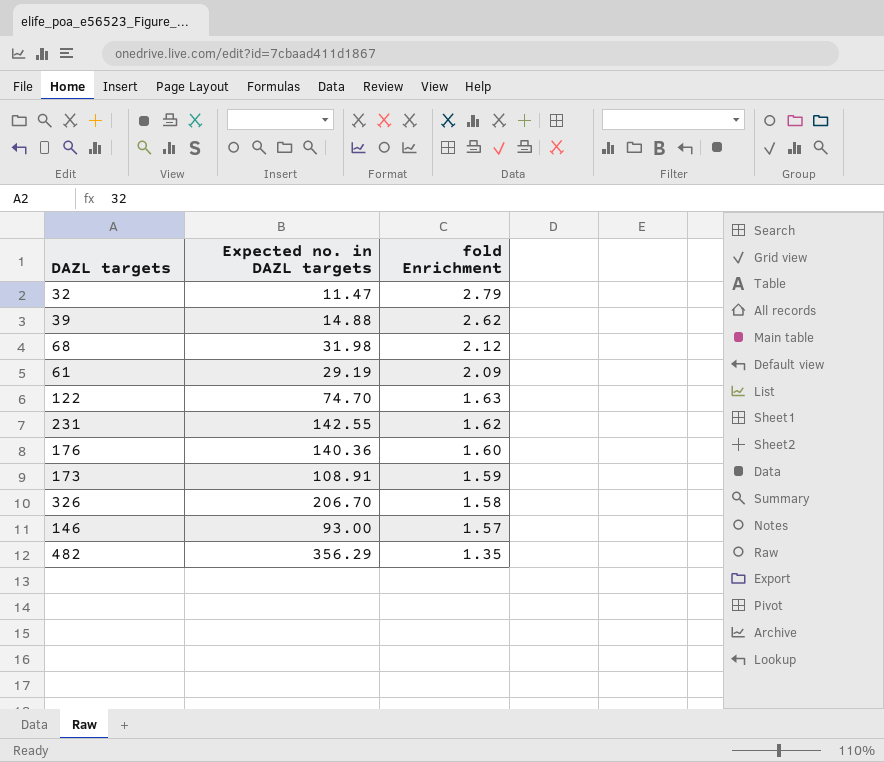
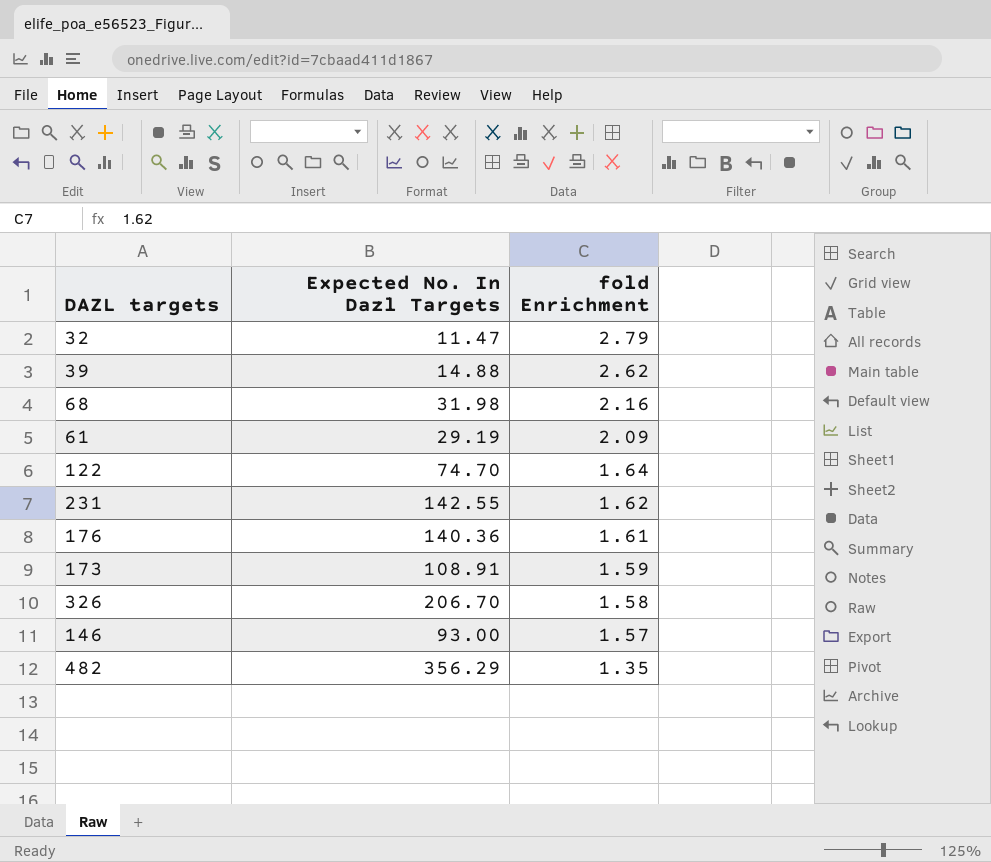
column name: Expected no. in DAZL targets -> Expected No. In Dazl Targets
68 | fold Enrichment: 2.12 -> 2.16
122 | fold Enrichment: 1.63 -> 1.64
176 | fold Enrichment: 1.60 -> 1.61

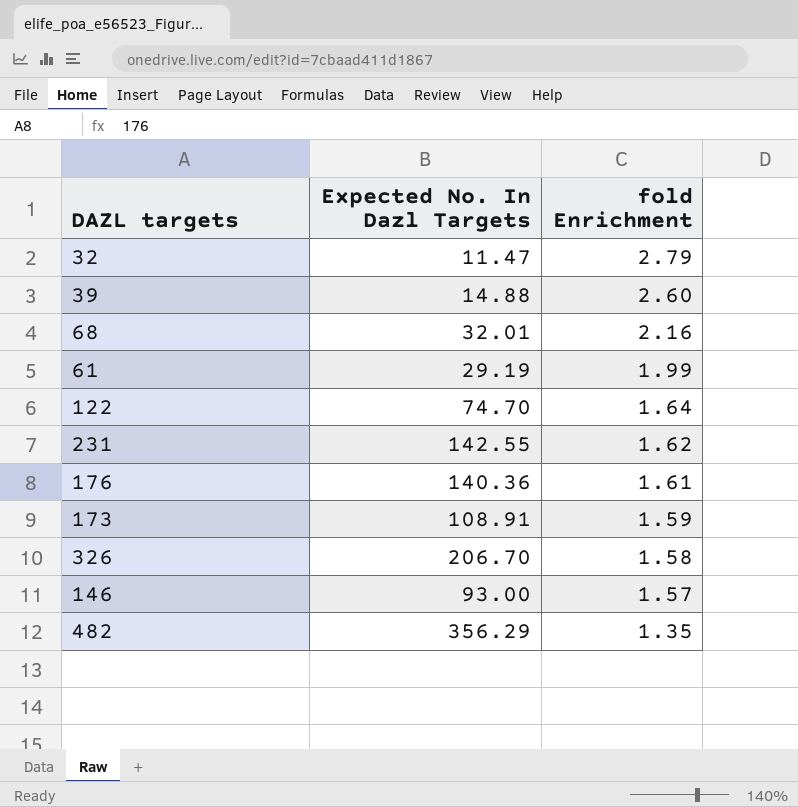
39 | fold Enrichment: 2.62 -> 2.60
68 | Expected No. In Dazl Targets: 31.98 -> 32.01
61 | fold Enrichment: 2.09 -> 1.99

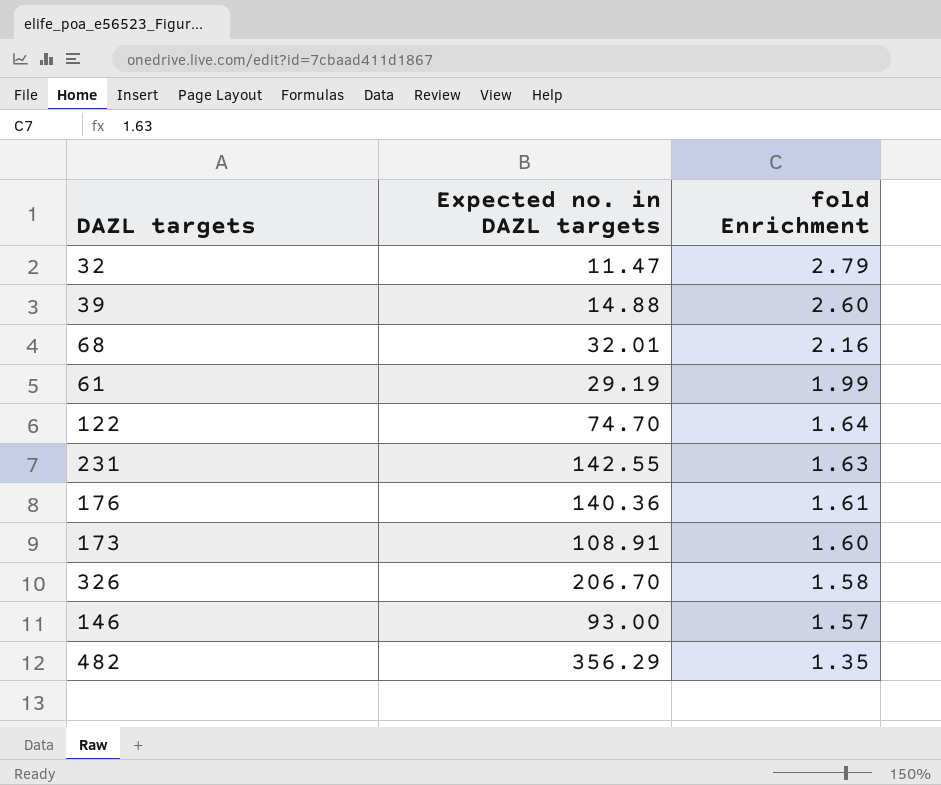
column name: Expected No. In Dazl Targets -> Expected no. in DAZL targets
231 | fold Enrichment: 1.62 -> 1.63
173 | fold Enrichment: 1.59 -> 1.60

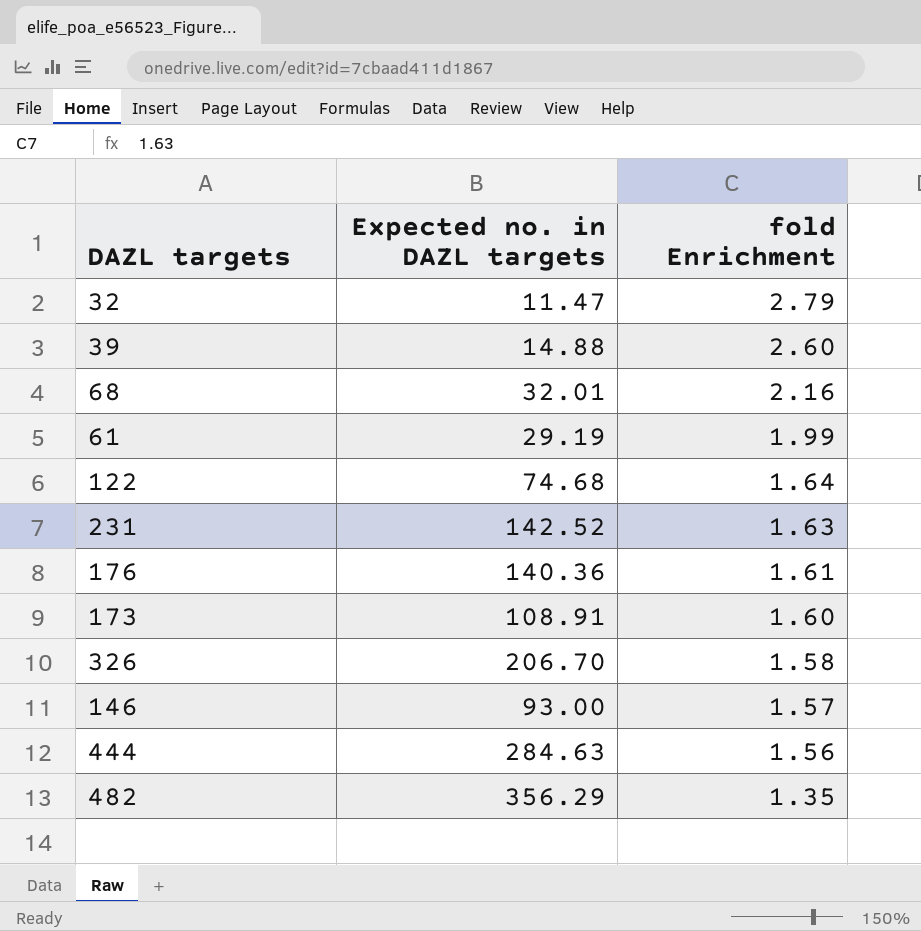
122 | Expected no. in DAZL targets: 74.70 -> 74.68
231 | Expected no. in DAZL targets: 142.55 -> 142.52
row 444: none -> 284.63 | 1.56

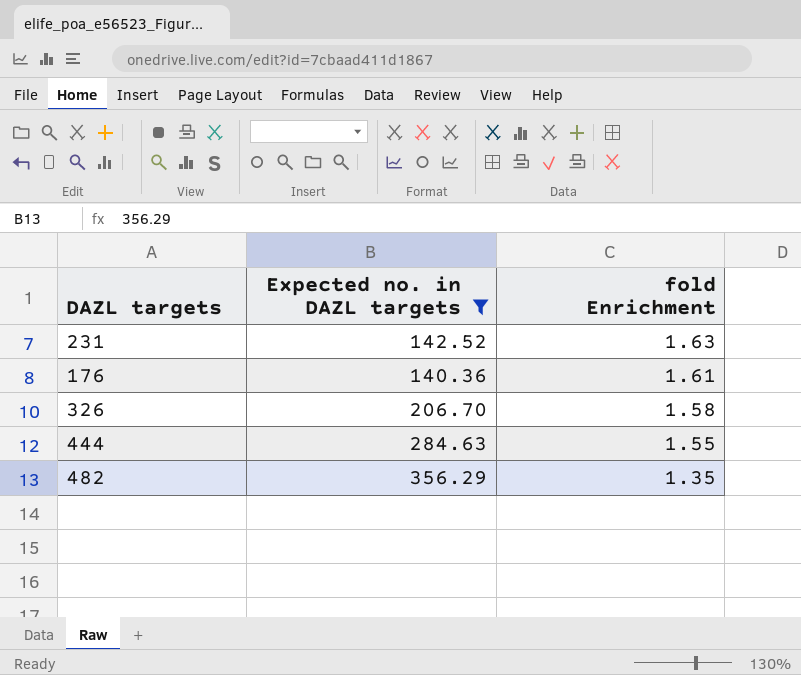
filter: none -> Expected no. in DAZL targets >= 140.36
444 | fold Enrichment: 1.56 -> 1.55

